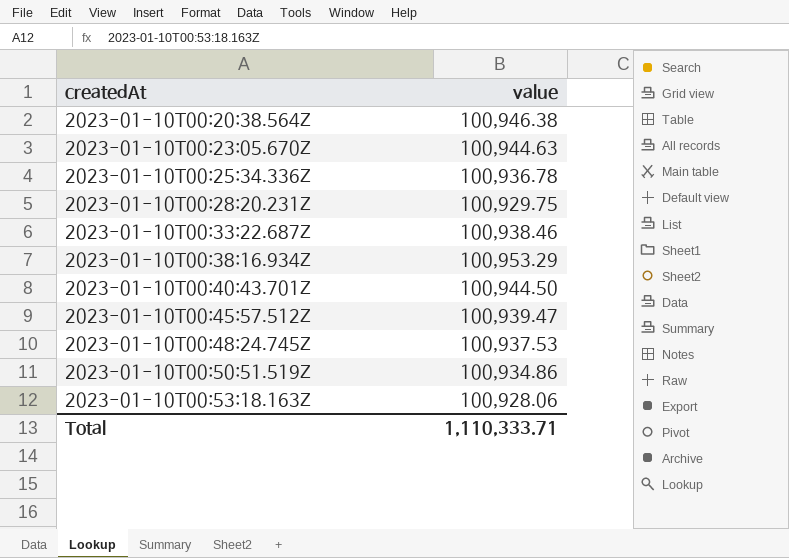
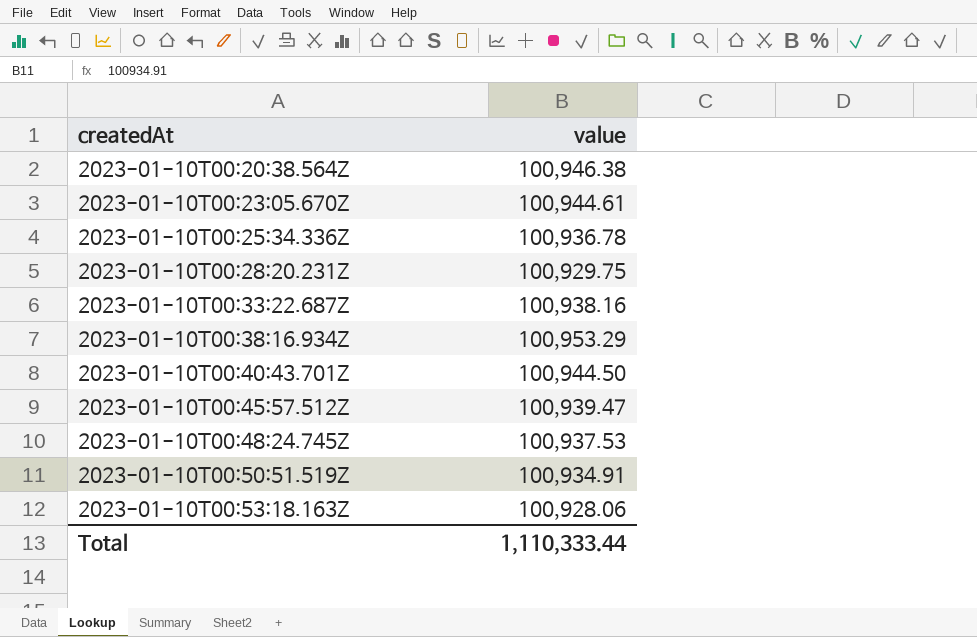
2023-01-10T00:23:05.670Z | value: 100,944.63 -> 100,944.61
2023-01-10T00:33:22.687Z | value: 100,938.46 -> 100,938.16
2023-01-10T00:50:51.519Z | value: 100,934.86 -> 100,934.91
Total | value: 1,110,333.71 -> 1,110,333.44

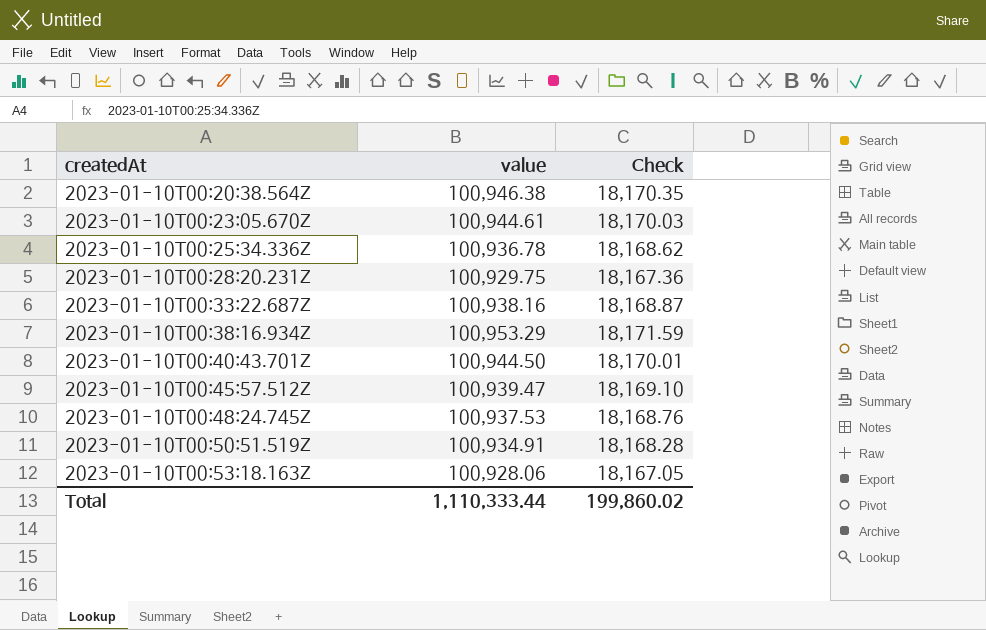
column Check | formula: none -> [value] * 0.18

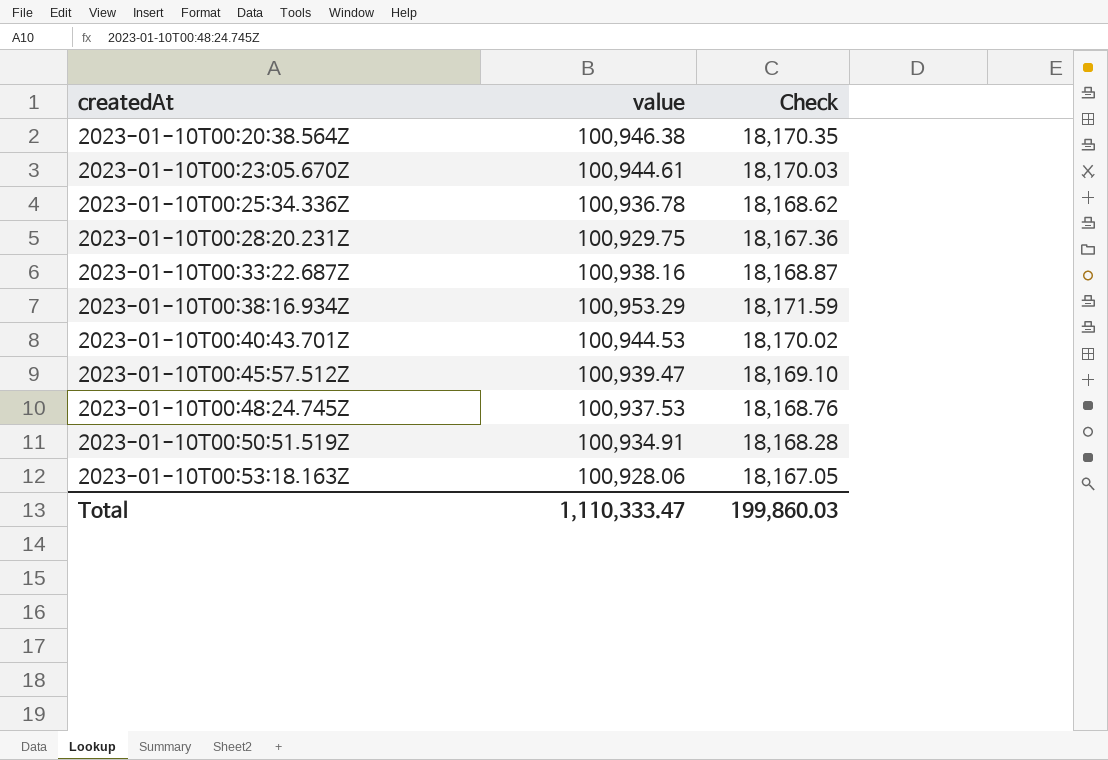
2023-01-10T00:40:43.701Z | value: 100,944.50 -> 100,944.53
2023-01-10T00:40:43.701Z | Check: 18,170.01 -> 18,170.02
Total | value: 1,110,333.44 -> 1,110,333.47
Total | Check: 199,860.02 -> 199,860.03

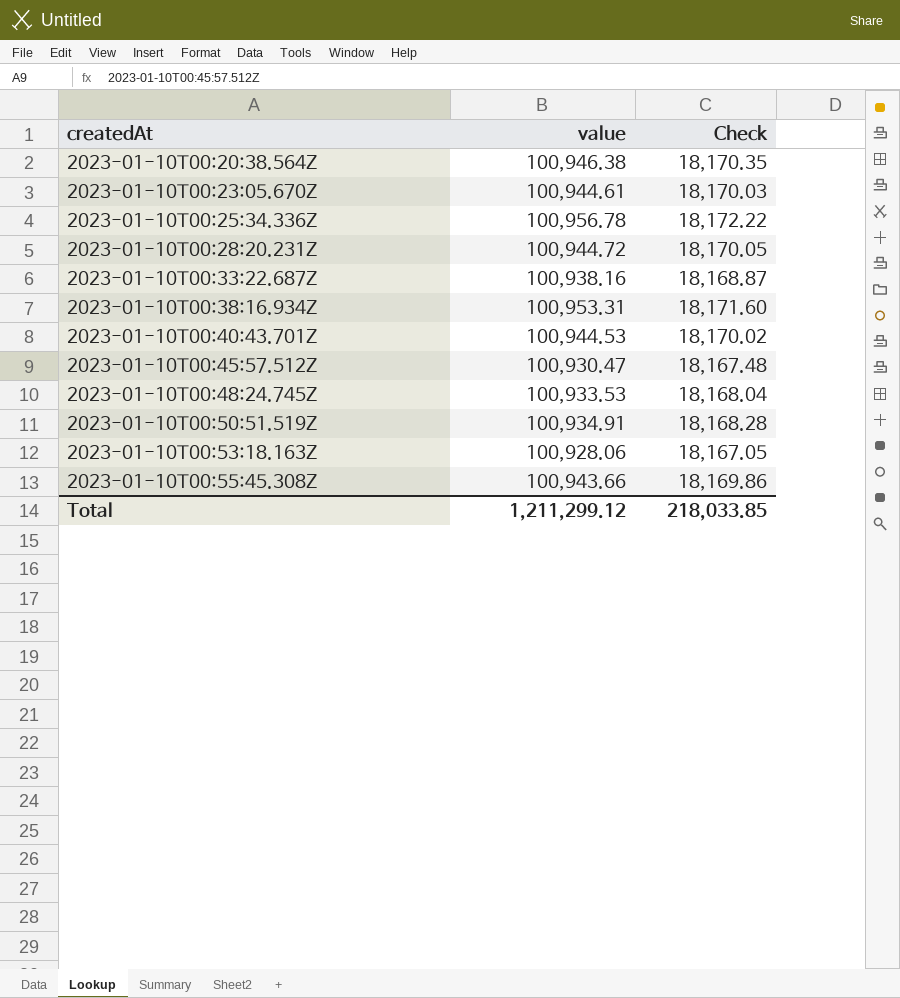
2023-01-10T00:25:34.336Z | value: 100,936.78 -> 100,956.78
2023-01-10T00:25:34.336Z | Check: 18,168.62 -> 18,172.22
2023-01-10T00:28:20.231Z | value: 100,929.75 -> 100,944.72
2023-01-10T00:28:20.231Z | Check: 18,167.36 -> 18,170.05
2023-01-10T00:38:16.934Z | value: 100,953.29 -> 100,953.31
2023-01-10T00:38:16.934Z | Check: 18,171.59 -> 18,171.60
2023-01-10T00:45:57.512Z | value: 100,939.47 -> 100,930.47
2023-01-10T00:45:57.512Z | Check: 18,169.10 -> 18,167.48
2023-01-10T00:48:24.745Z | value: 100,937.53 -> 100,933.53
2023-01-10T00:48:24.745Z | Check: 18,168.76 -> 18,168.04
row 2023-01-10T00:55:45.308Z: none -> 100,943.66 | 18,169.86
Total | value: 1,110,333.47 -> 1,211,299.12
Total | Check: 199,860.03 -> 218,033.85

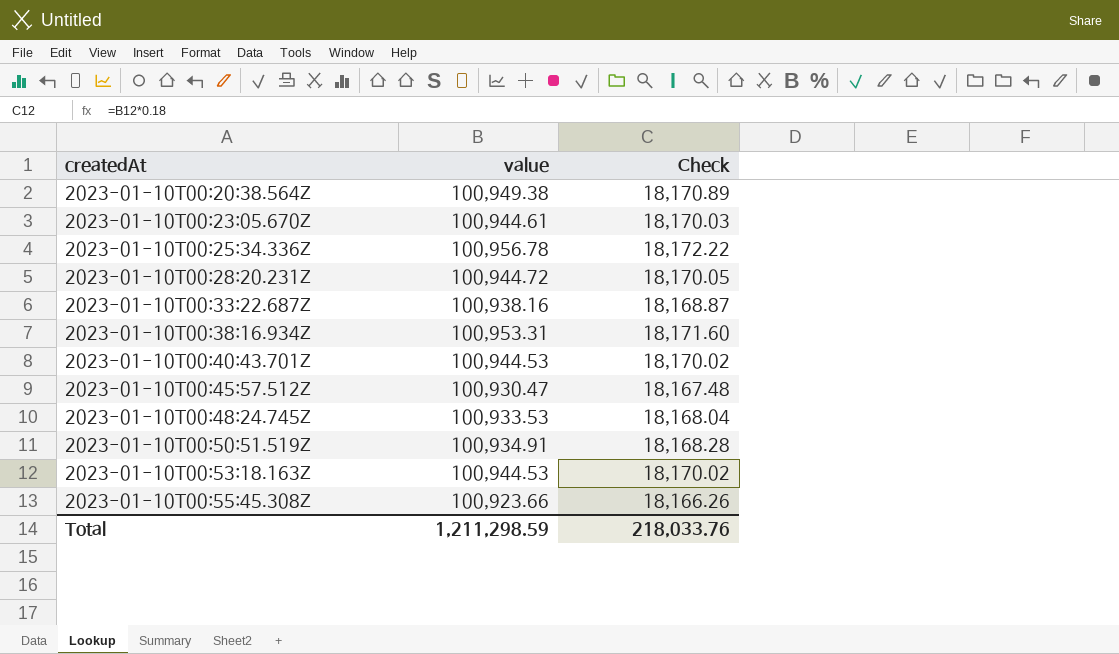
2023-01-10T00:20:38.564Z | value: 100,946.38 -> 100,949.38
2023-01-10T00:20:38.564Z | Check: 18,170.35 -> 18,170.89
2023-01-10T00:53:18.163Z | value: 100,928.06 -> 100,944.53
2023-01-10T00:53:18.163Z | Check: 18,167.05 -> 18,170.02
2023-01-10T00:55:45.308Z | value: 100,943.66 -> 100,923.66
2023-01-10T00:55:45.308Z | Check: 18,169.86 -> 18,166.26
Total | value: 1,211,299.12 -> 1,211,298.59
Total | Check: 218,033.85 -> 218,033.76

